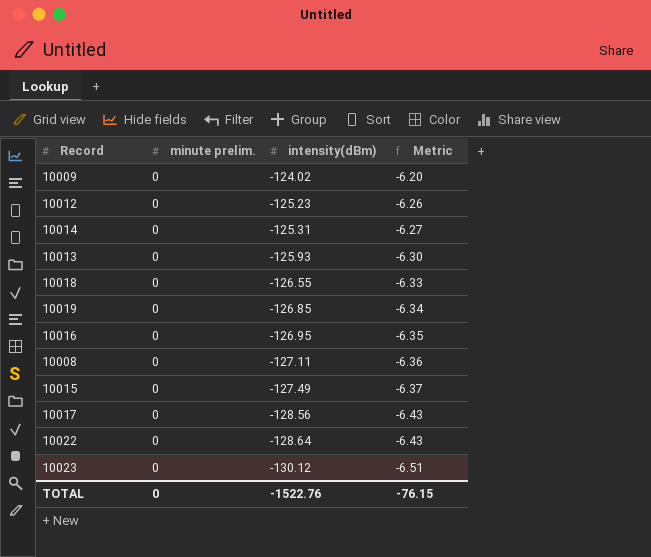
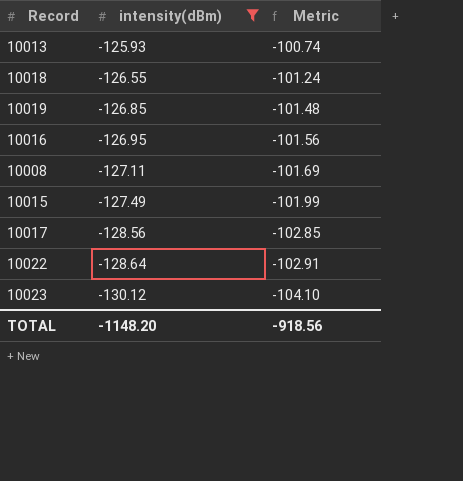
filter: none -> intensity(dBm) <= -125.93
column minute prelim. | position: 2 -> none
column Metric | formula: [intensity(dBm)] * 0.05 -> [intensity(dBm)] * 0.8
TOTAL | intensity(dBm): -1522.76 -> -1148.20
TOTAL | Metric: -76.15 -> -918.56

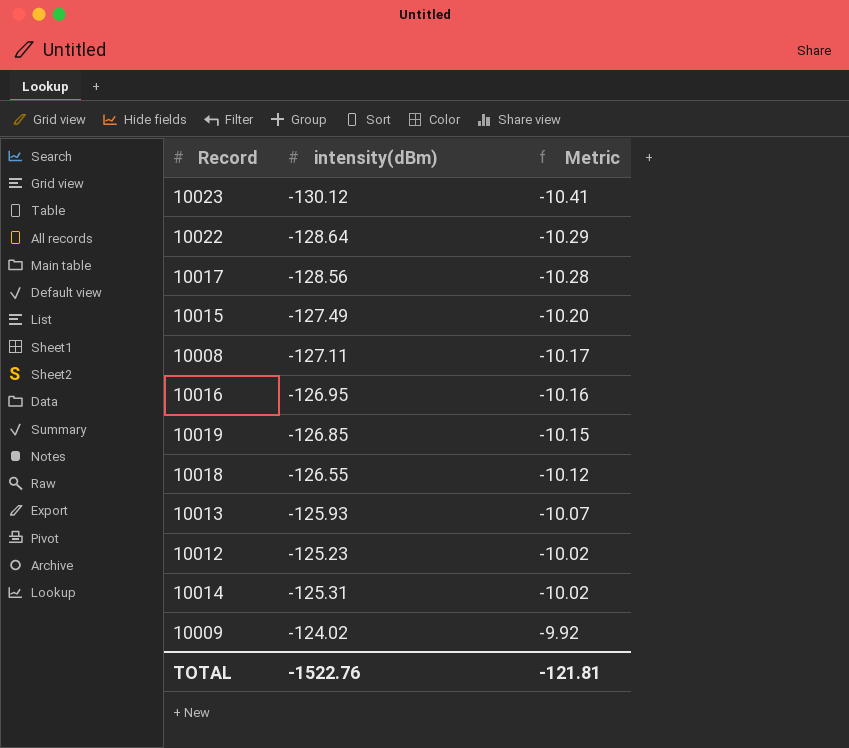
filter: intensity(dBm) <= -125.93 -> none
row order: intensity(dBm) descending -> Metric ascending
column Metric | formula: [intensity(dBm)] * 0.8 -> [intensity(dBm)] * 0.08
TOTAL | intensity(dBm): -1148.20 -> -1522.76
TOTAL | Metric: -918.56 -> -121.81

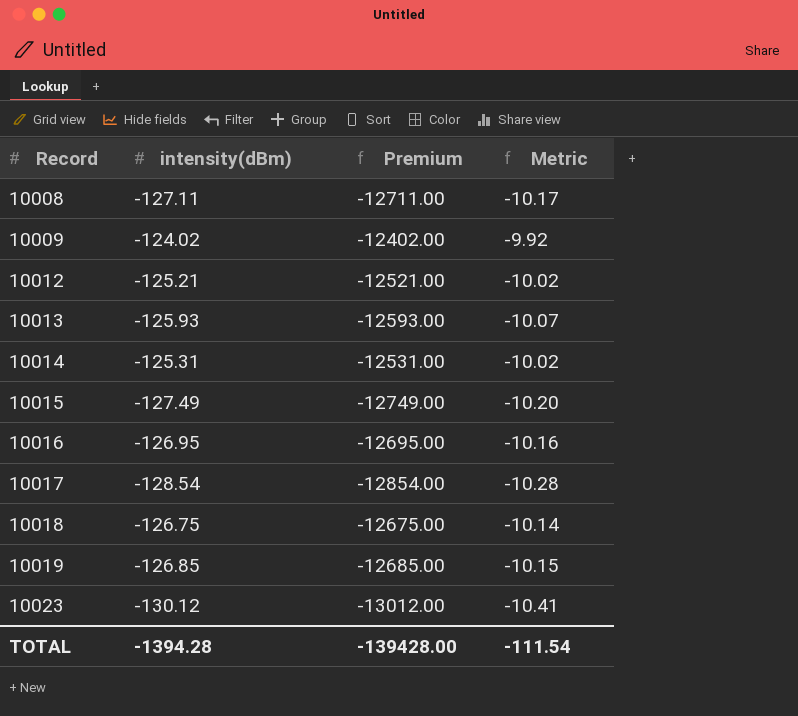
row order: Metric ascending -> Record ascending
column Premium | formula: none -> [intensity(dBm)] * 100
row 10022: -128.64 | -10.29 -> none
10012 | intensity(dBm): -125.23 -> -125.21
10017 | intensity(dBm): -128.56 -> -128.54
10018 | intensity(dBm): -126.55 -> -126.75
10018 | Metric: -10.12 -> -10.14
TOTAL | intensity(dBm): -1522.76 -> -1394.28
TOTAL | Metric: -121.81 -> -111.54

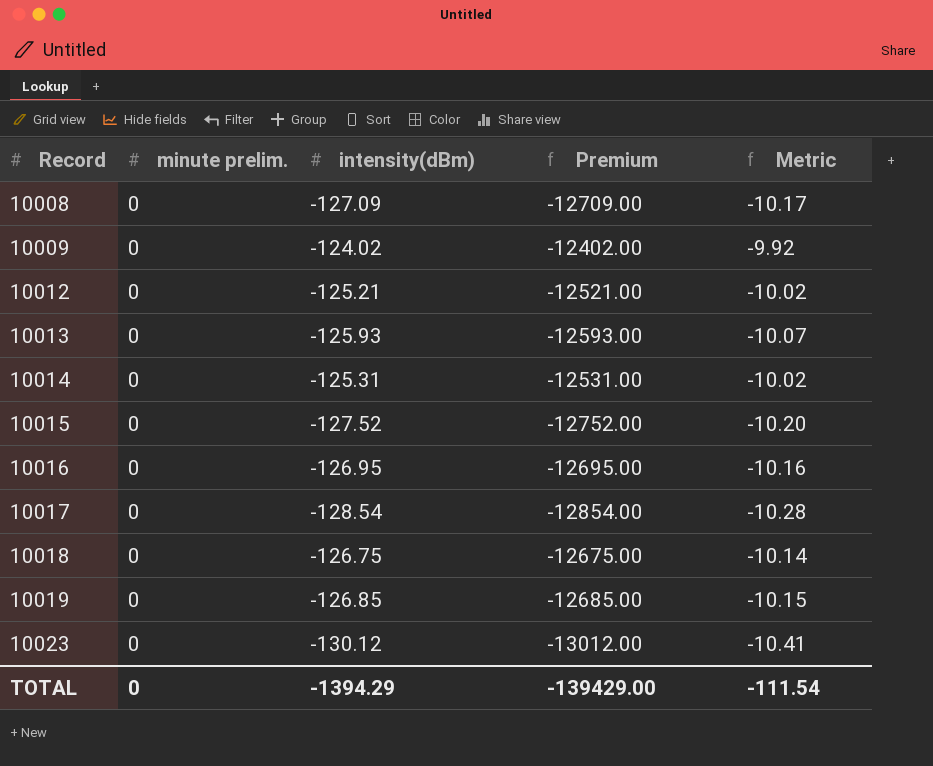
column minute prelim. | position: none -> 2
10008 | intensity(dBm): -127.11 -> -127.09
10008 | Premium: -12711.00 -> -12709.00
10015 | intensity(dBm): -127.49 -> -127.52
10015 | Premium: -12749.00 -> -12752.00
TOTAL | intensity(dBm): -1394.28 -> -1394.29
TOTAL | Premium: -139428.00 -> -139429.00

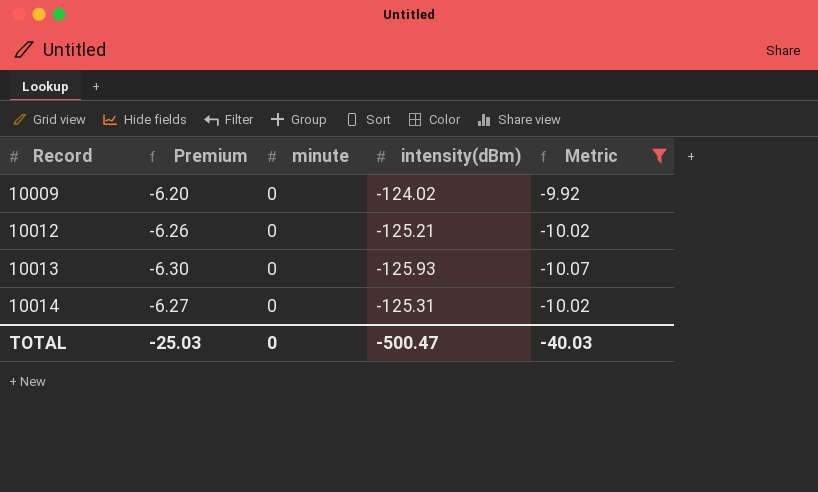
filter: none -> Metric >= -10.07
column Premium | formula: [intensity(dBm)] * 100 -> [intensity(dBm)] * 0.05
column Premium | position: 4 -> 2
column name: minute prelim. -> minute
TOTAL | Premium: -139429.00 -> -25.03
TOTAL | intensity(dBm): -1394.29 -> -500.47
TOTAL | Metric: -111.54 -> -40.03

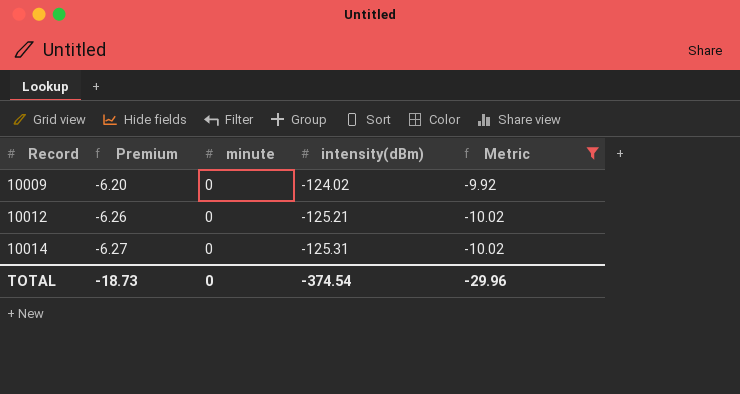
row 10013: -6.30 | 0 | -125.93 | -10.07 -> none
TOTAL | Premium: -25.03 -> -18.73
TOTAL | intensity(dBm): -500.47 -> -374.54
TOTAL | Metric: -40.03 -> -29.96

